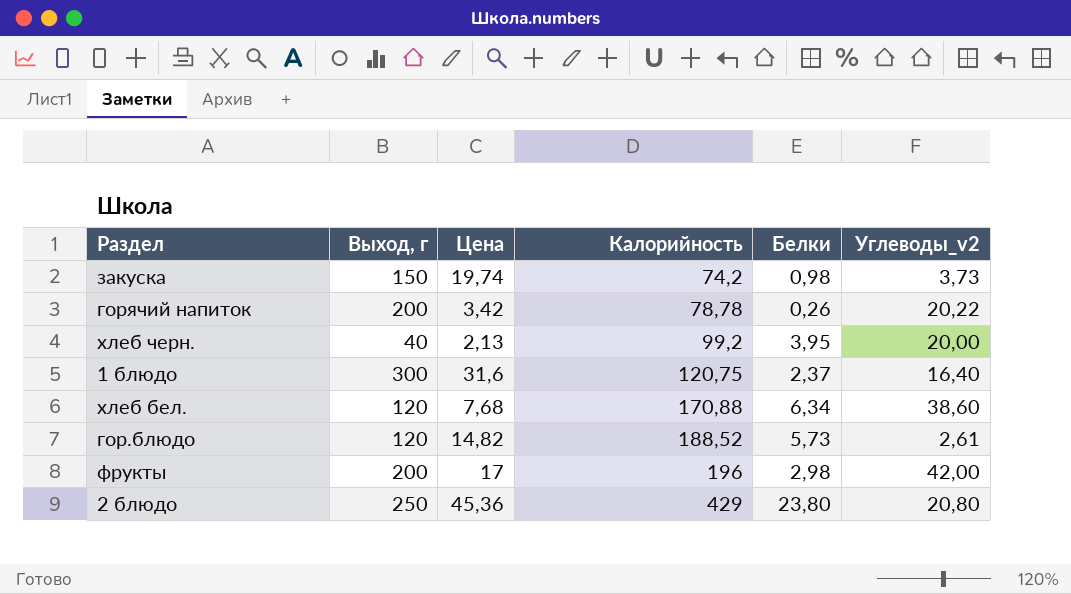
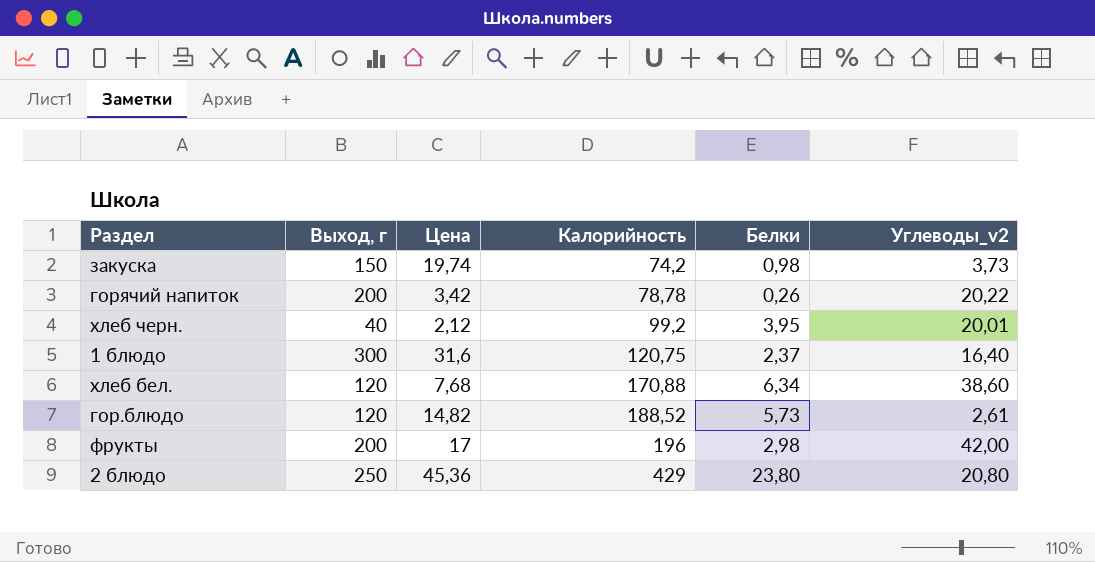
хлеб черн. | Цена: 2,13 -> 2,12
хлеб черн. | Углеводы_v2: 20,00 -> 20,01

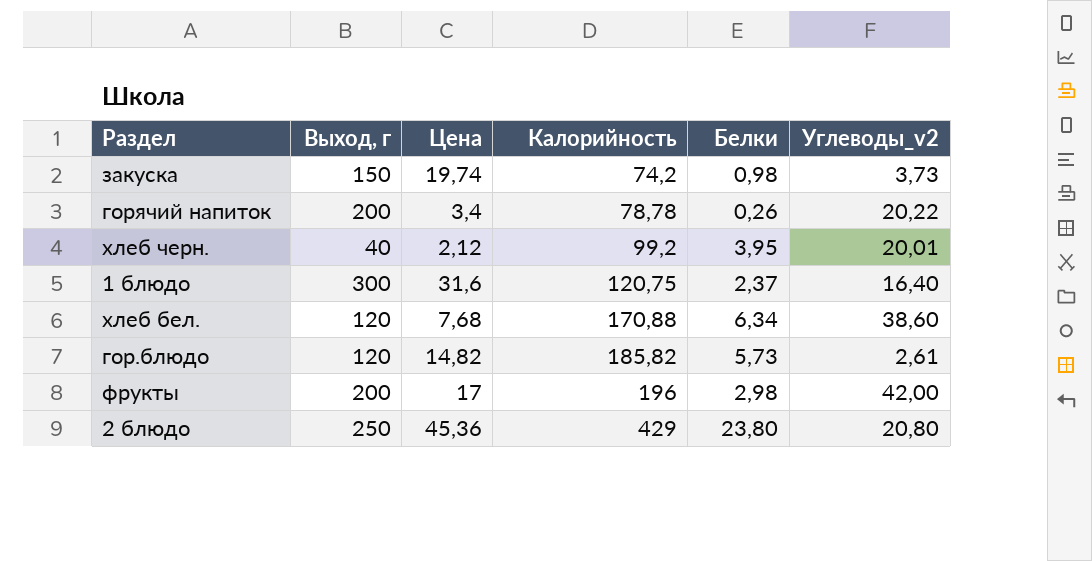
горячий напиток | Цена: 3,42 -> 3,4
гор.блюдо | Калорийность: 188,52 -> 185,82

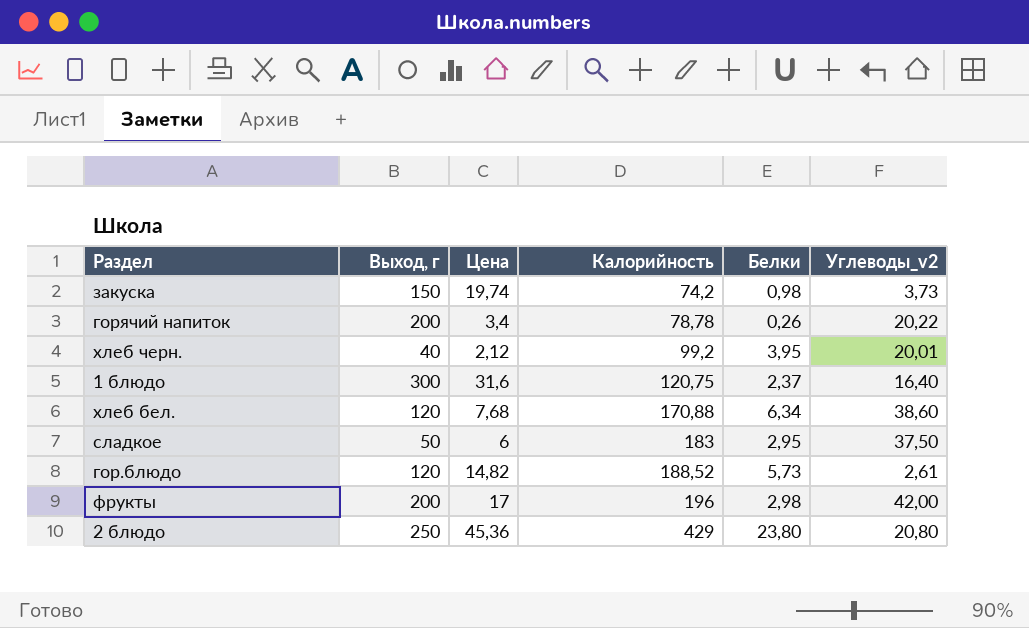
row сладкое: none -> 50 | 6 | 183 | 2,95 | 37,50
гор.блюдо | Калорийность: 185,82 -> 188,52

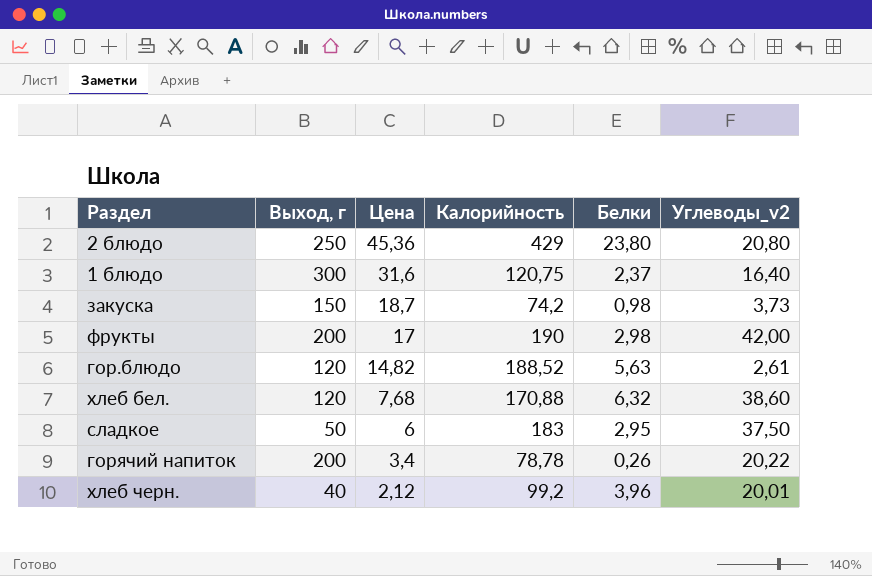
row order: Калорийность ascending -> Цена descending
закуска | Цена: 19,74 -> 18,7
фрукты | Калорийность: 196 -> 190
гор.блюдо | Белки: 5,73 -> 5,63
хлеб бел. | Белки: 6,34 -> 6,32
хлеб черн. | Белки: 3,95 -> 3,96

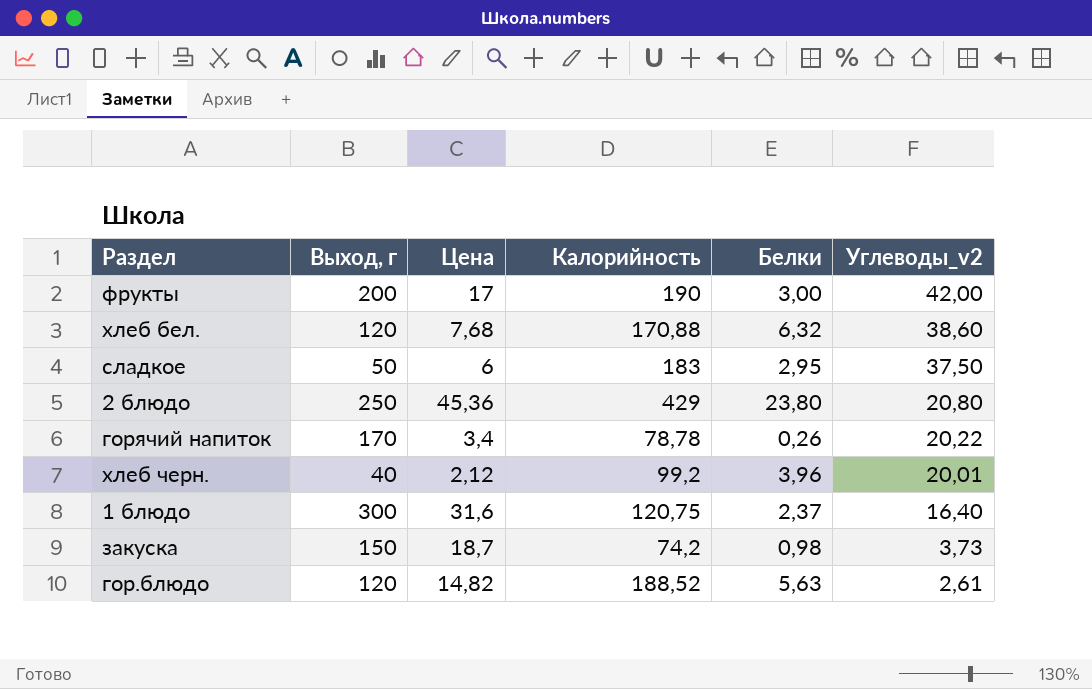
row order: Цена descending -> Углеводы_v2 descending
фрукты | Белки: 2,98 -> 3,00
горячий напиток | Выход, г: 200 -> 170

